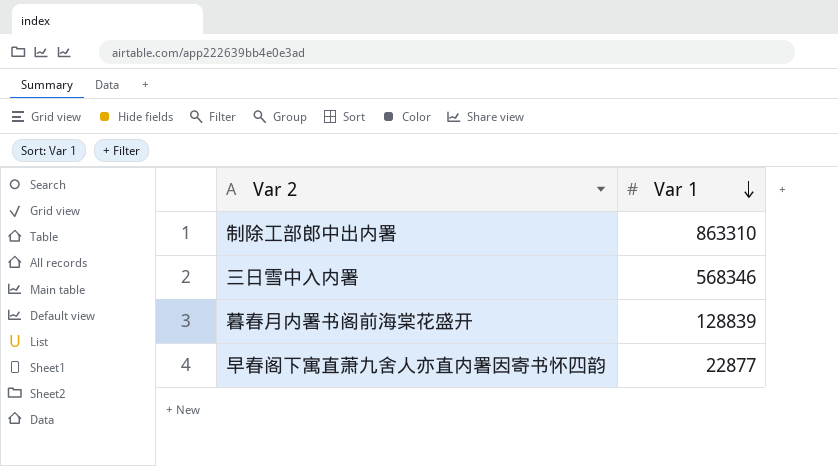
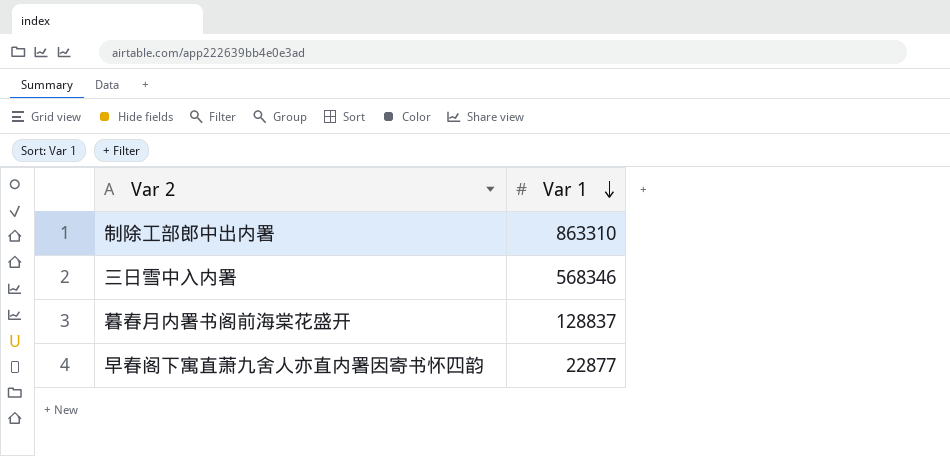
暮春月内署书阁前海棠花盛开 | Var 1: 128839 -> 128837

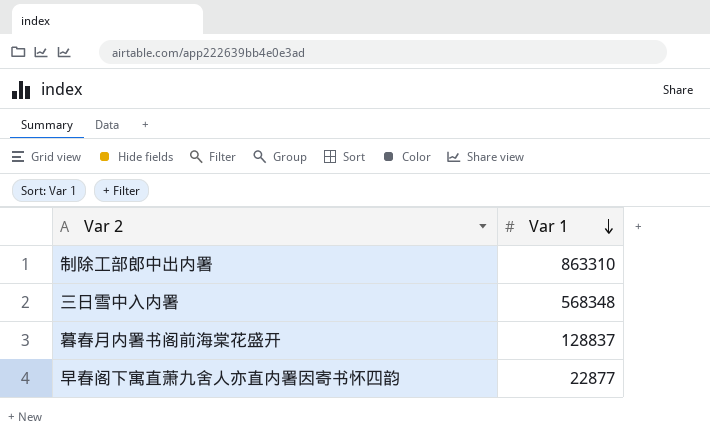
三日雪中入内署 | Var 1: 568346 -> 568348

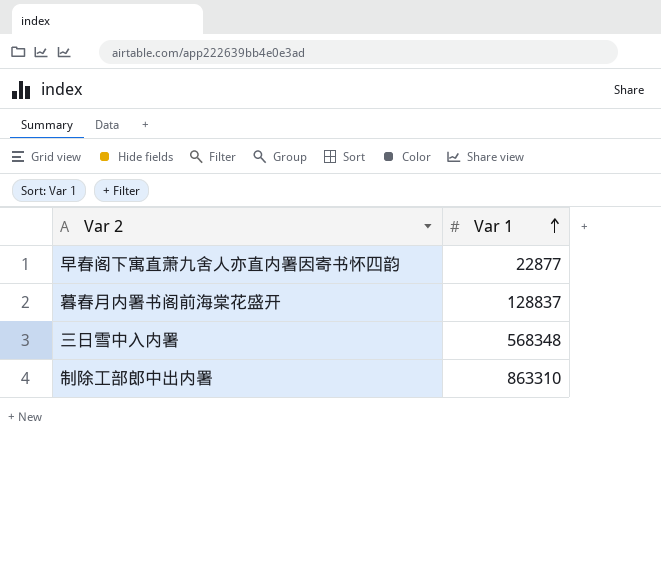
row order: Var 1 descending -> Var 1 ascending

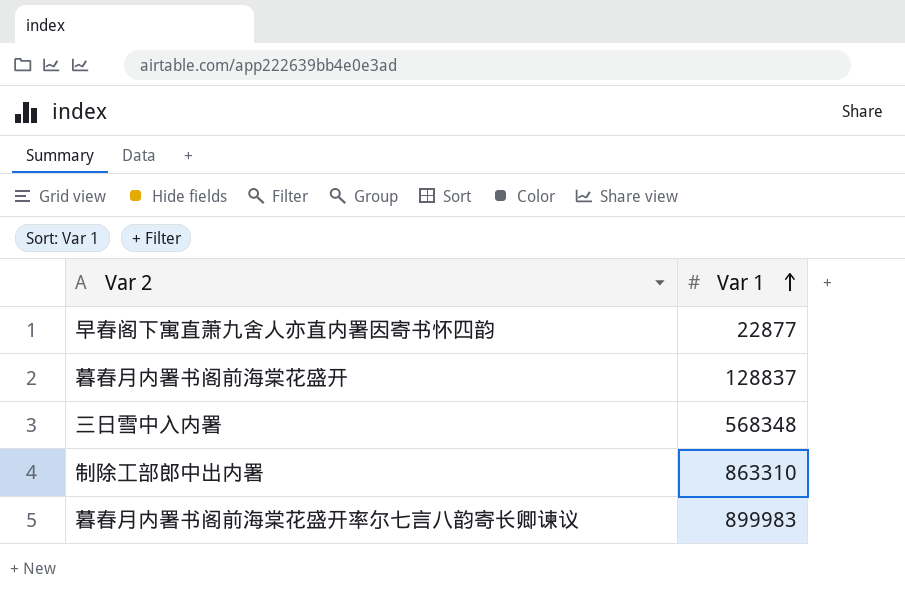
row 暮春月内署书阁前海棠花盛开率尔七言八韵寄长卿谏议: none -> 899983

